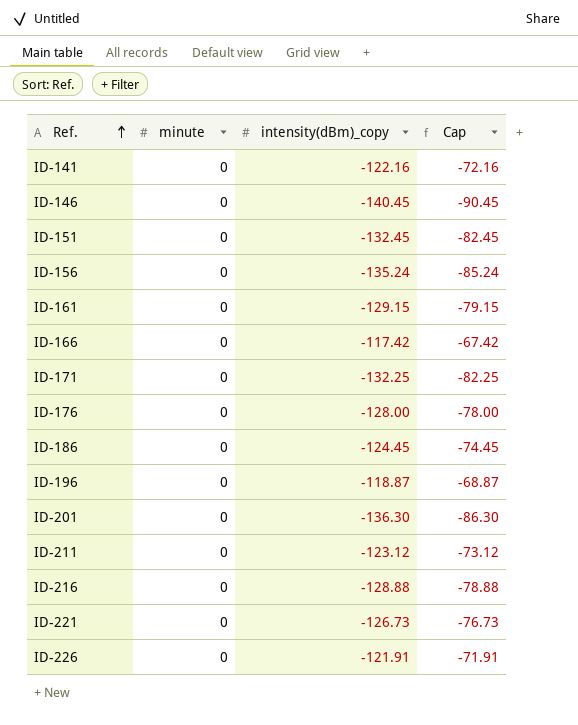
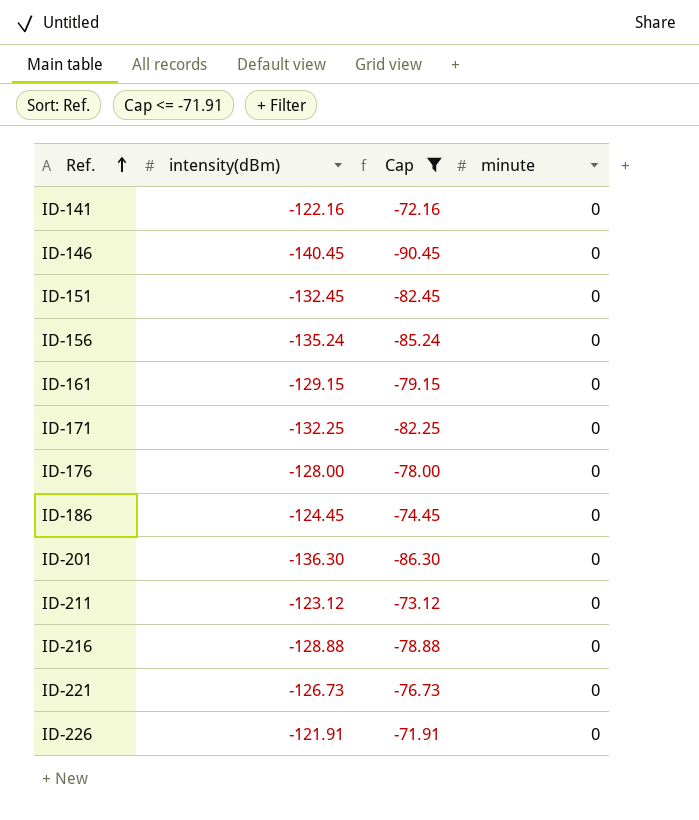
filter: none -> Cap <= -71.91
column name: intensity(dBm)_copy -> intensity(dBm)
column minute | position: 2 -> 4

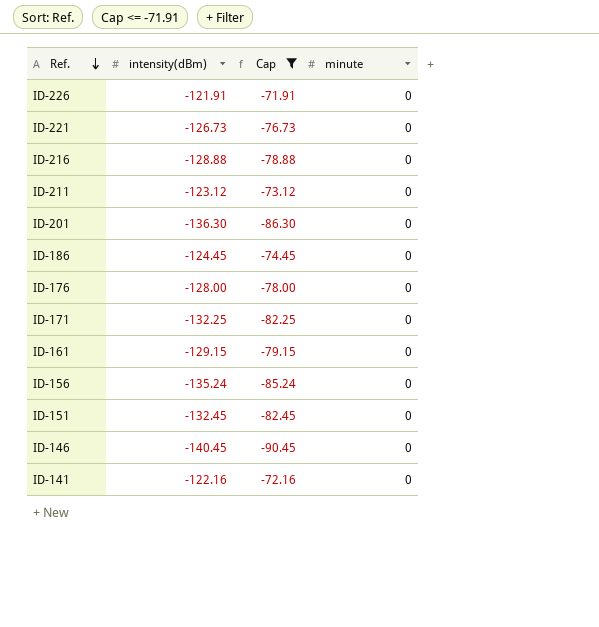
row order: Ref. ascending -> Ref. descending

